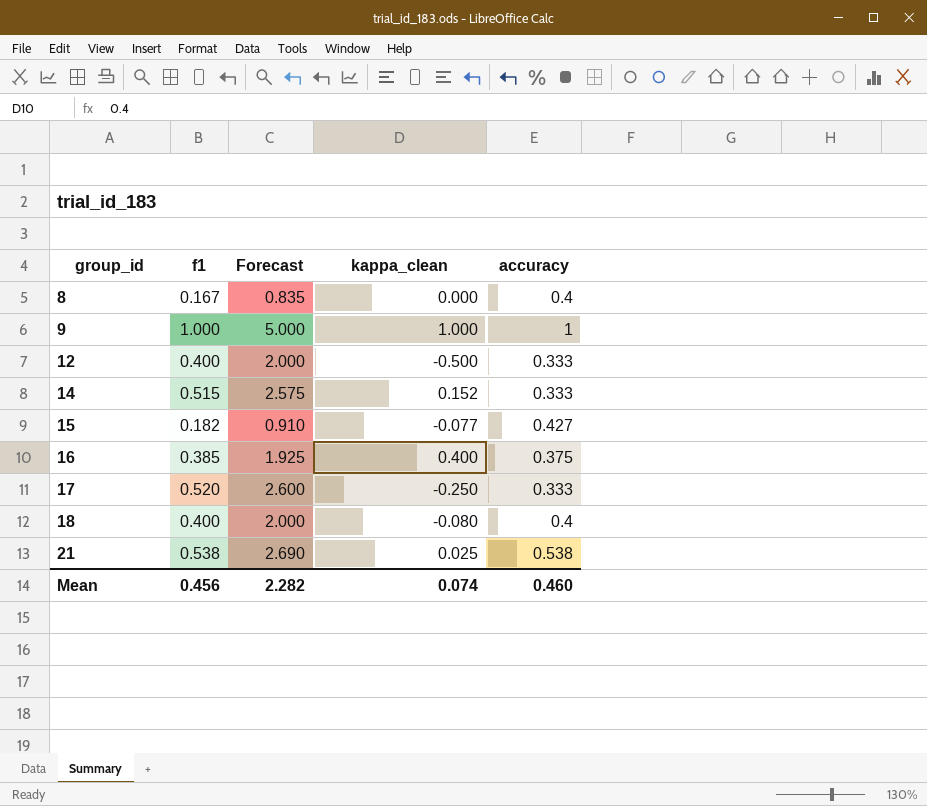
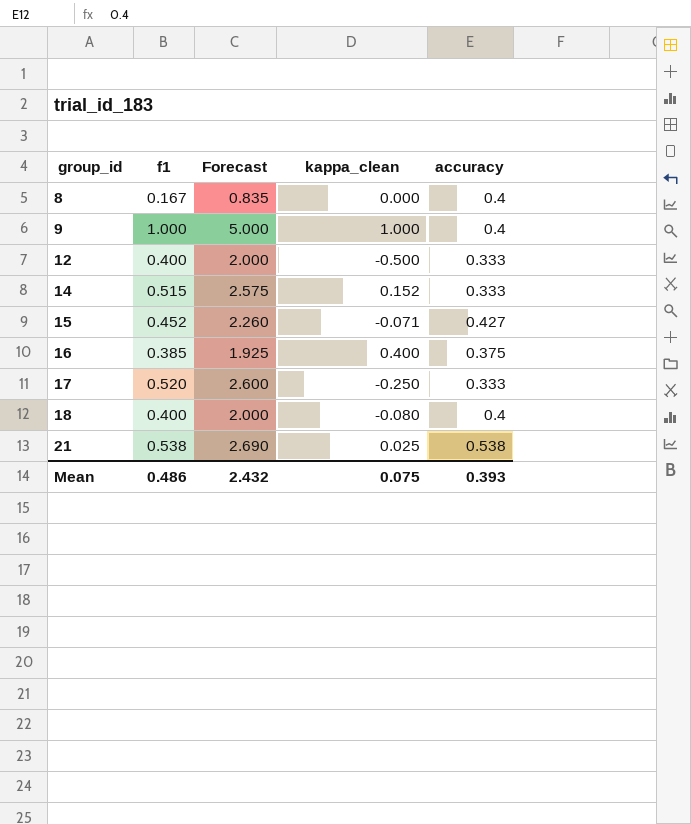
9 | accuracy: 1 -> 0.4
15 | f1: 0.182 -> 0.452
15 | Forecast: 0.910 -> 2.260
15 | kappa_clean: -0.077 -> -0.071
Mean | f1: 0.456 -> 0.486
Mean | Forecast: 2.282 -> 2.432
Mean | kappa_clean: 0.074 -> 0.075
Mean | accuracy: 0.460 -> 0.393

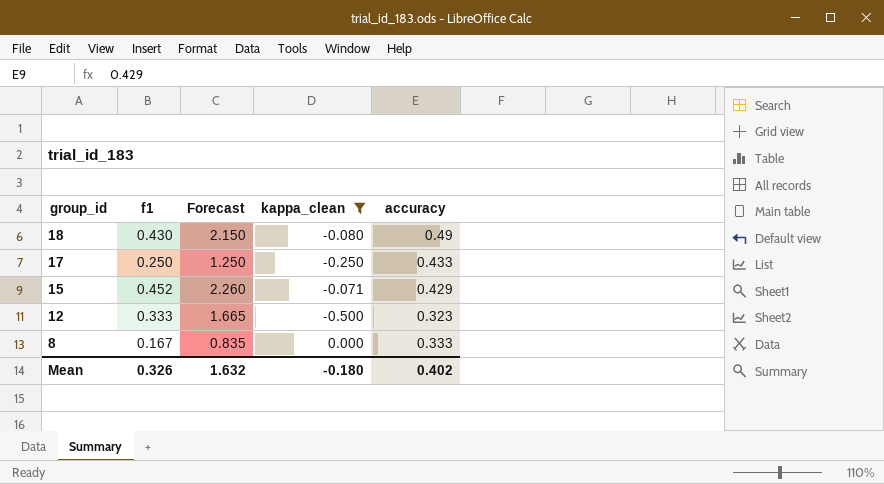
filter: none -> kappa_clean <= 0.000
row order: group_id ascending -> group_id descending
18 | f1: 0.400 -> 0.430
18 | Forecast: 2.000 -> 2.150
18 | accuracy: 0.4 -> 0.49
17 | f1: 0.520 -> 0.250
17 | Forecast: 2.600 -> 1.250
17 | accuracy: 0.333 -> 0.433
15 | accuracy: 0.427 -> 0.429
12 | f1: 0.400 -> 0.333
12 | Forecast: 2.000 -> 1.665
12 | accuracy: 0.333 -> 0.323
8 | accuracy: 0.4 -> 0.333
Mean | f1: 0.486 -> 0.326
Mean | Forecast: 2.432 -> 1.632
Mean | kappa_clean: 0.075 -> -0.180
Mean | accuracy: 0.393 -> 0.402

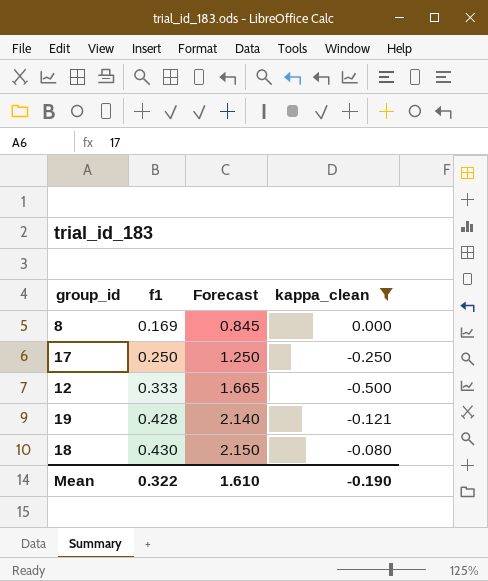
row order: group_id descending -> f1 ascending
column accuracy | position: 5 -> none
row 15: 0.452 | 2.260 | -0.071 | 0.429 -> none
8 | f1: 0.167 -> 0.169
8 | Forecast: 0.835 -> 0.845
row 19: none -> 0.428 | 2.140 | -0.121
Mean | f1: 0.326 -> 0.322
Mean | Forecast: 1.632 -> 1.610
Mean | kappa_clean: -0.180 -> -0.190

